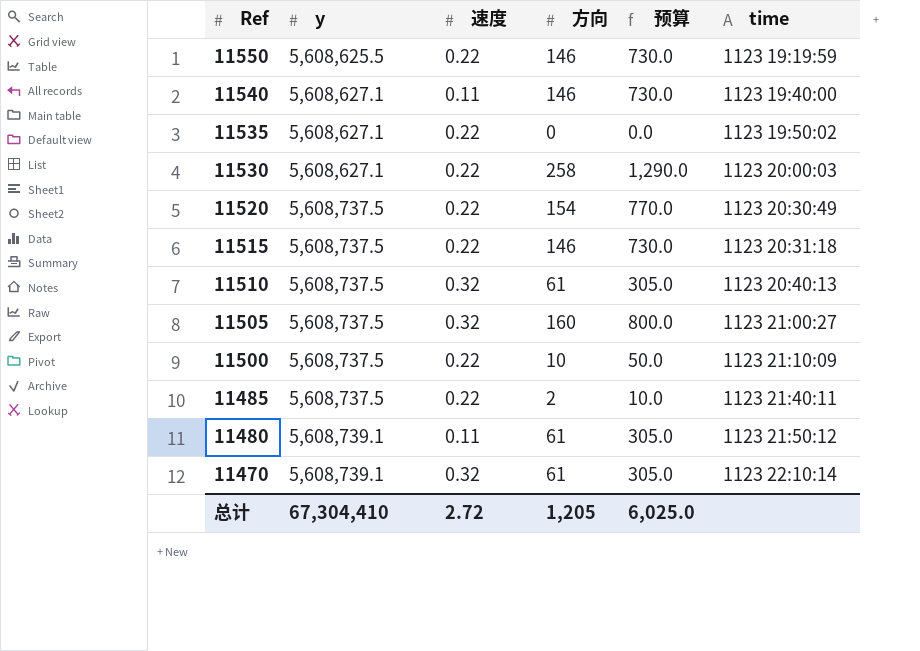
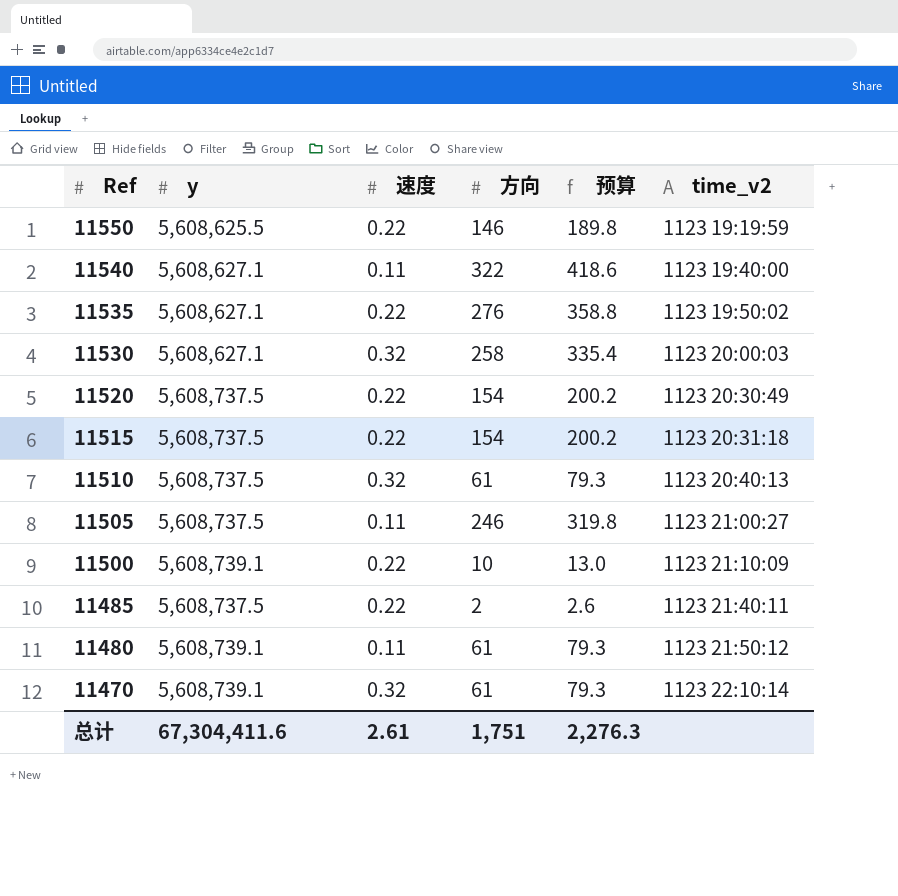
column 预算 | formula: [方向] * 5 -> [方向] * 1.3
column name: time -> time_v2
11540 | 方向: 146 -> 322
11535 | 方向: 0 -> 276
11530 | 速度: 0.22 -> 0.32
11515 | 方向: 146 -> 154
11505 | 速度: 0.32 -> 0.11
11505 | 方向: 160 -> 246
11500 | y: 5,608,737.5 -> 5,608,739.1
总计 | y: 67,304,410 -> 67,304,411.6
总计 | 速度: 2.72 -> 2.61
总计 | 方向: 1,205 -> 1,751
总计 | 预算: 6,025.0 -> 2,276.3

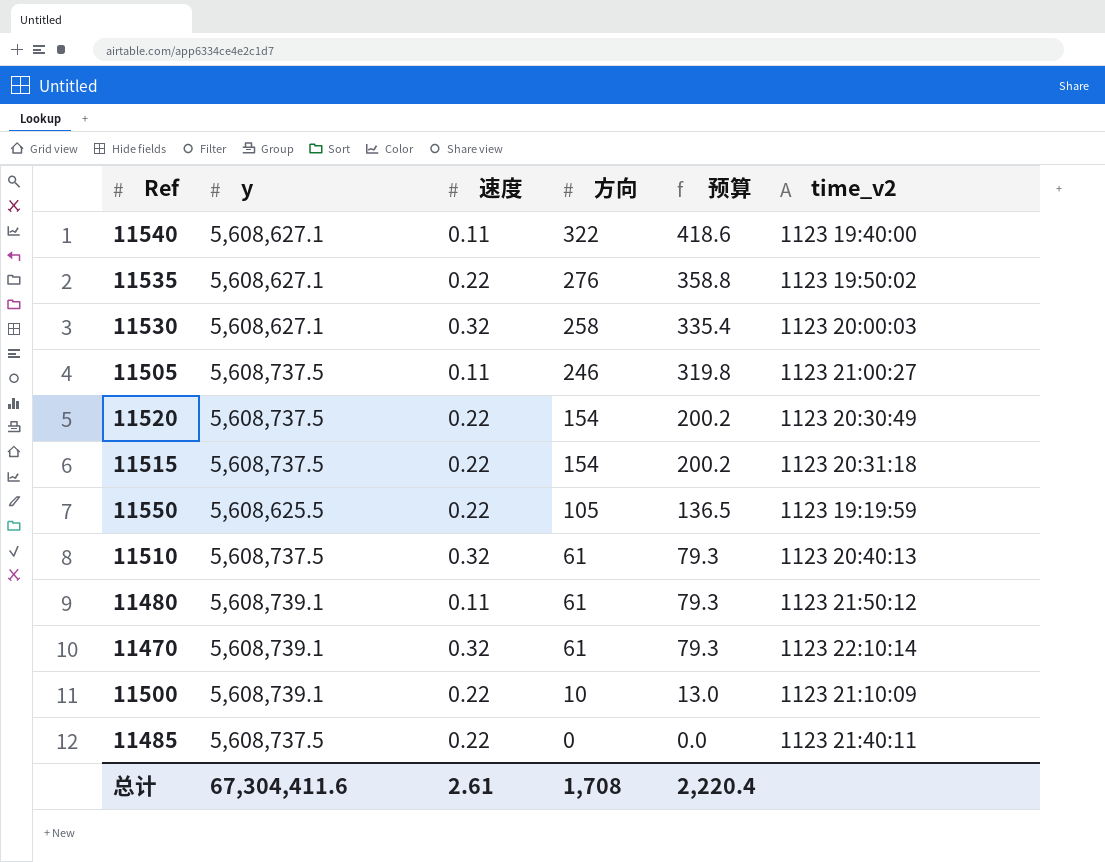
row order: Ref descending -> 方向 descending
11550 | 方向: 146 -> 105
11550 | 预算: 189.8 -> 136.5
11485 | 方向: 2 -> 0
11485 | 预算: 2.6 -> 0.0
总计 | 方向: 1,751 -> 1,708
总计 | 预算: 2,276.3 -> 2,220.4

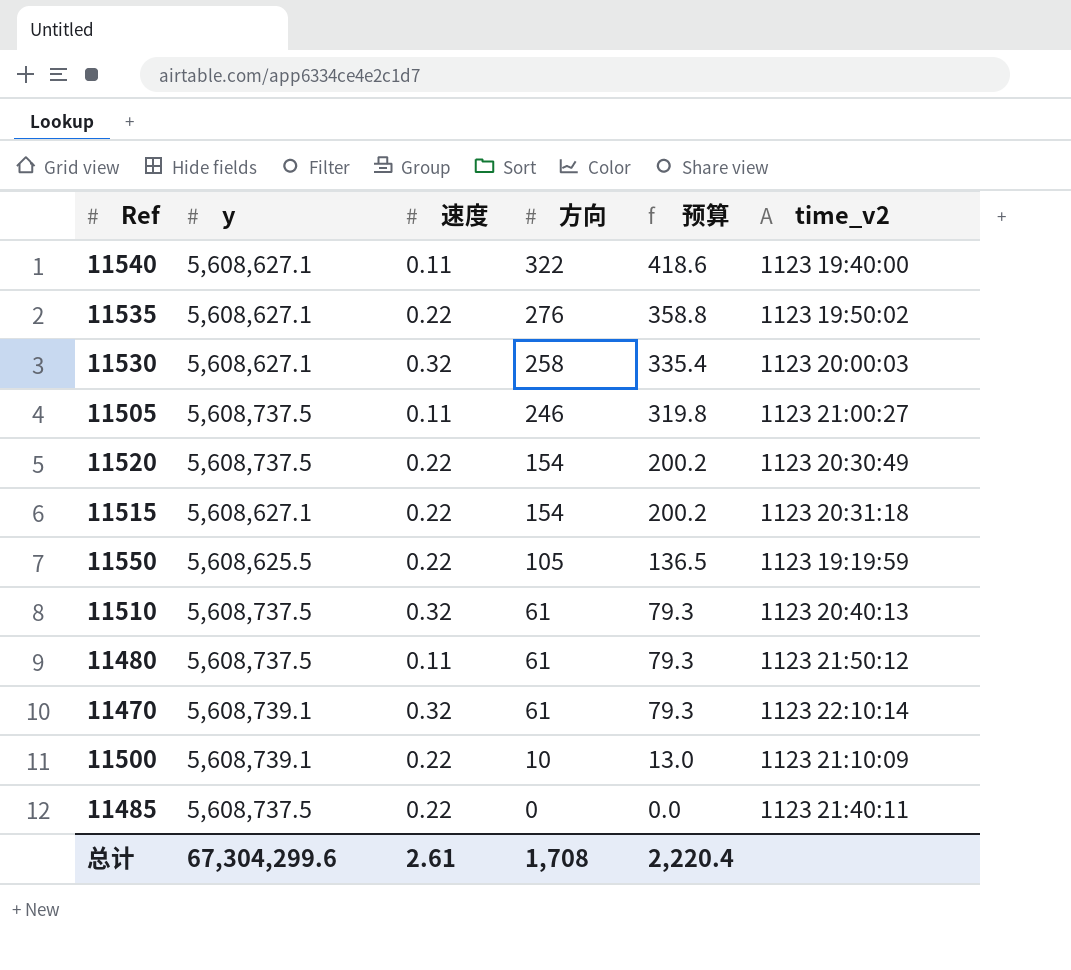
11515 | y: 5,608,737.5 -> 5,608,627.1
11480 | y: 5,608,739.1 -> 5,608,737.5
总计 | y: 67,304,411.6 -> 67,304,299.6

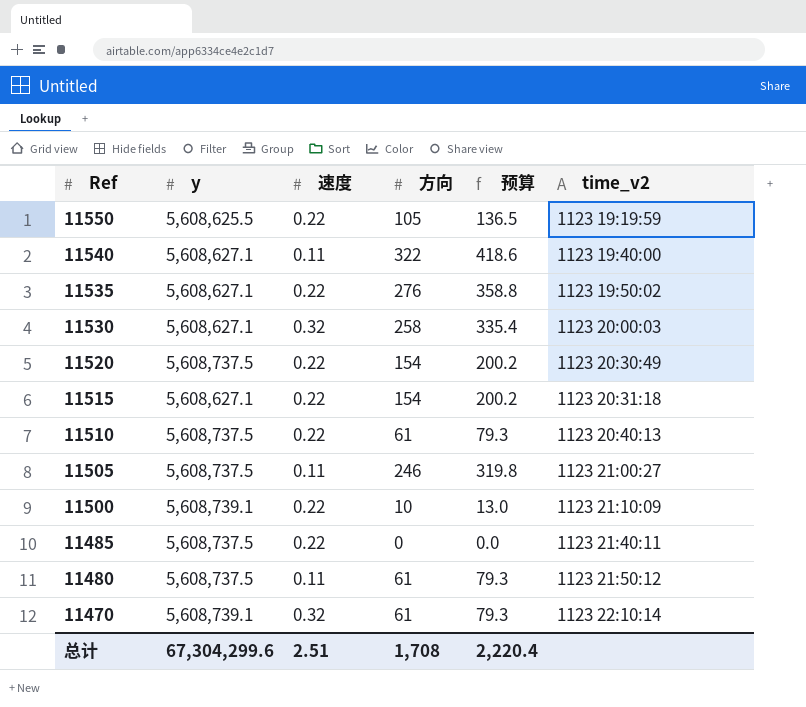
row order: 方向 descending -> Ref descending
11510 | 速度: 0.32 -> 0.22
总计 | 速度: 2.61 -> 2.51

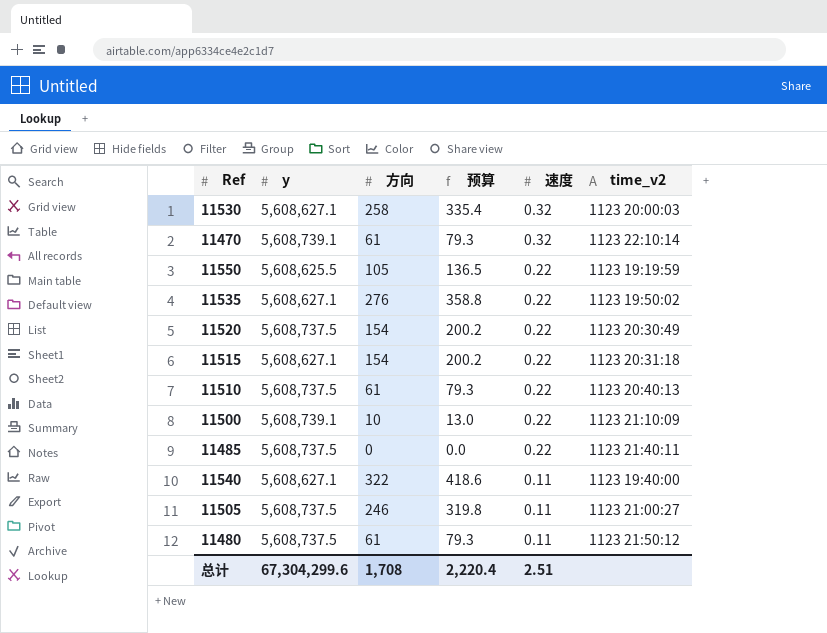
row order: Ref descending -> 速度 descending
column 速度 | position: 3 -> 5

